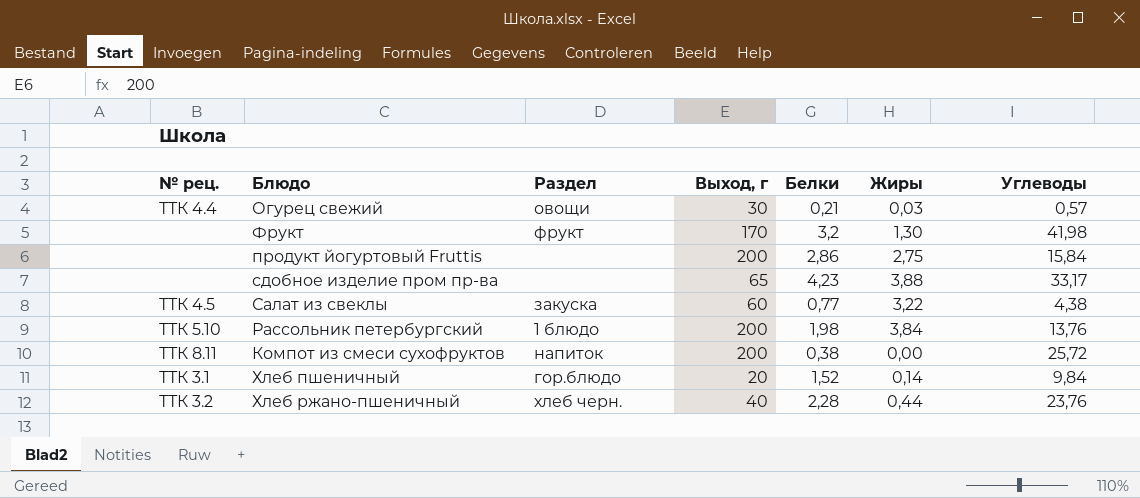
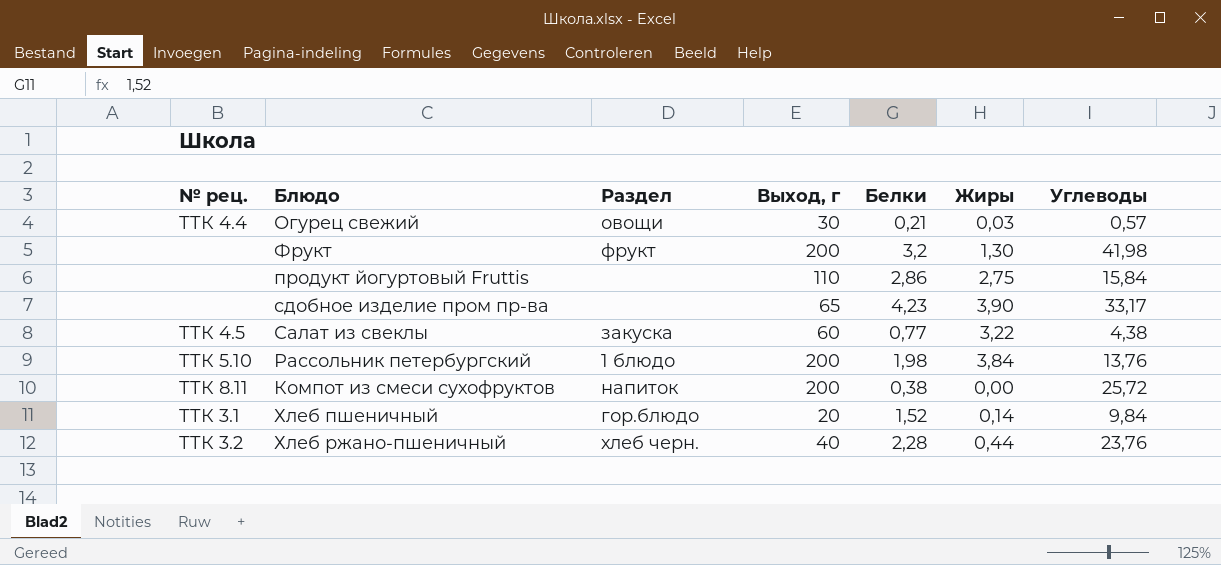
Фрукт | Выход, г: 170 -> 200
продукт йогуртовый Fruttis | Выход, г: 200 -> 110
сдобное изделие пром пр-ва | Жиры: 3,88 -> 3,90

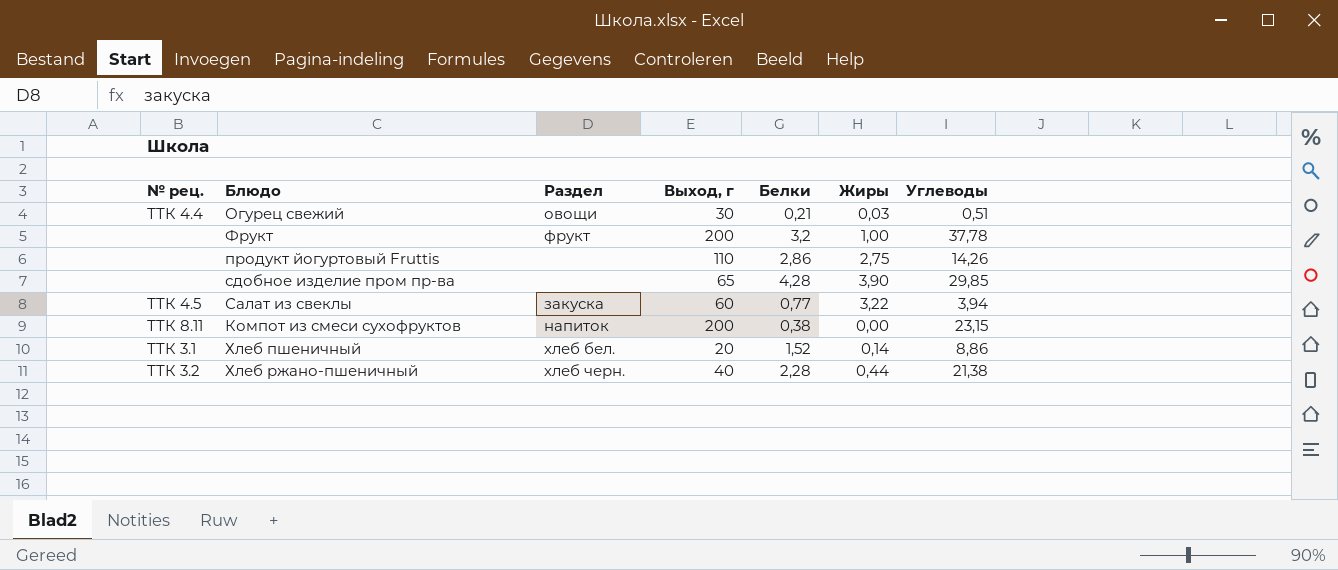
row Рассольник петербургский: ТТК 5.10 | 1 блюдо | 200 | 1,98 | 3,84 | 13,76 -> none
Огурец свежий | Углеводы: 0,57 -> 0,51
Фрукт | Жиры: 1,30 -> 1,00
Фрукт | Углеводы: 41,98 -> 37,78
продукт йогуртовый Fruttis | Углеводы: 15,84 -> 14,26
сдобное изделие пром пр-ва | Белки: 4,23 -> 4,28
сдобное изделие пром пр-ва | Углеводы: 33,17 -> 29,85
Салат из свеклы | Углеводы: 4,38 -> 3,94
Компот из смеси сухофруктов | Углеводы: 25,72 -> 23,15
Хлеб пшеничный | Раздел: гор.блюдо -> хлеб бел.
Хлеб пшеничный | Углеводы: 9,84 -> 8,86
Хлеб ржано-пшеничный | Углеводы: 23,76 -> 21,38

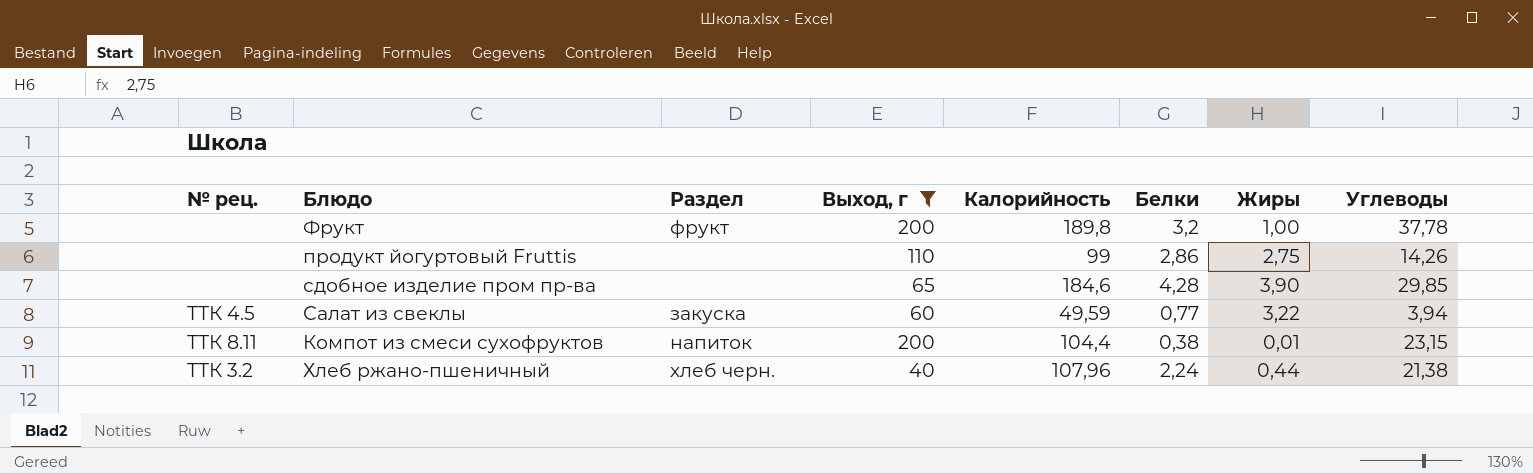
filter: none -> Выход, г >= 40
column Калорийность | position: none -> 5
Компот из смеси сухофруктов | Жиры: 0,00 -> 0,01
Хлеб ржано-пшеничный | Белки: 2,28 -> 2,24

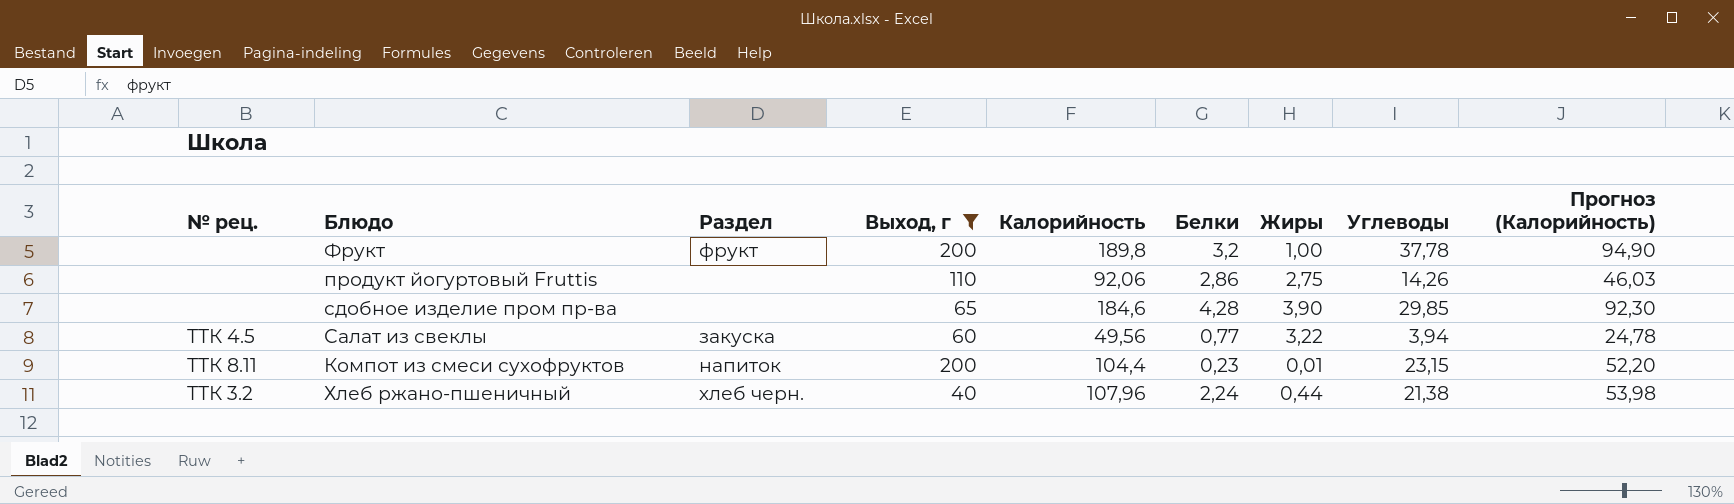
column Прогноз (Калорийность) | formula: none -> [Калорийность] * 0,5
продукт йогуртовый Fruttis | Калорийность: 99 -> 92,06
Салат из свеклы | Калорийность: 49,59 -> 49,56
Компот из смеси сухофруктов | Белки: 0,38 -> 0,23

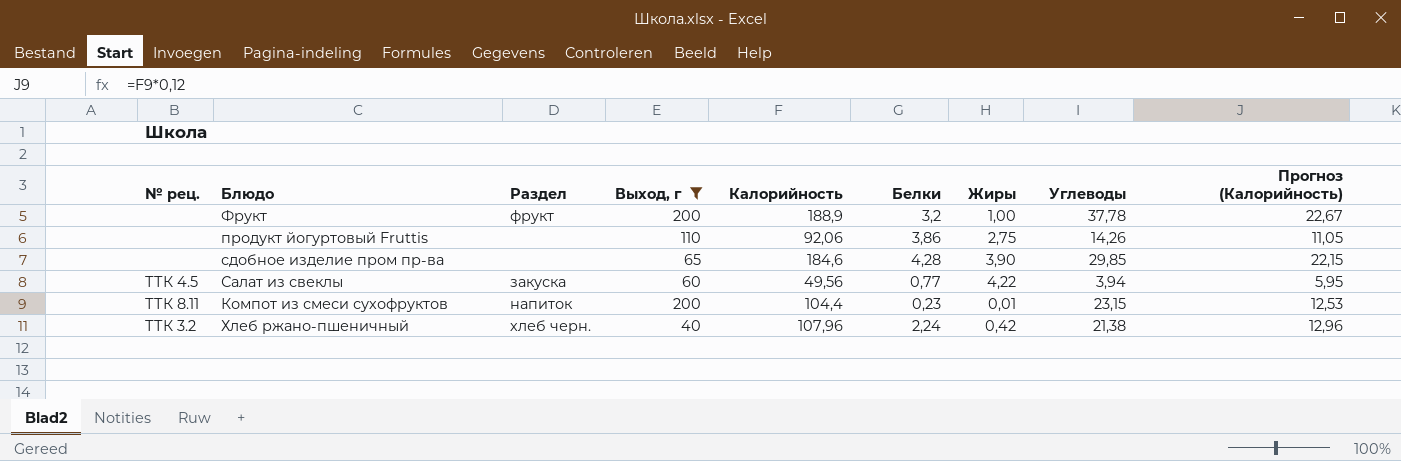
column Прогноз (Калорийность) | formula: [Калорийность] * 0,5 -> [Калорийность] * 0,12
Фрукт | Калорийность: 189,8 -> 188,9
продукт йогуртовый Fruttis | Белки: 2,86 -> 3,86
Салат из свеклы | Жиры: 3,22 -> 4,22
Хлеб ржано-пшеничный | Жиры: 0,44 -> 0,42

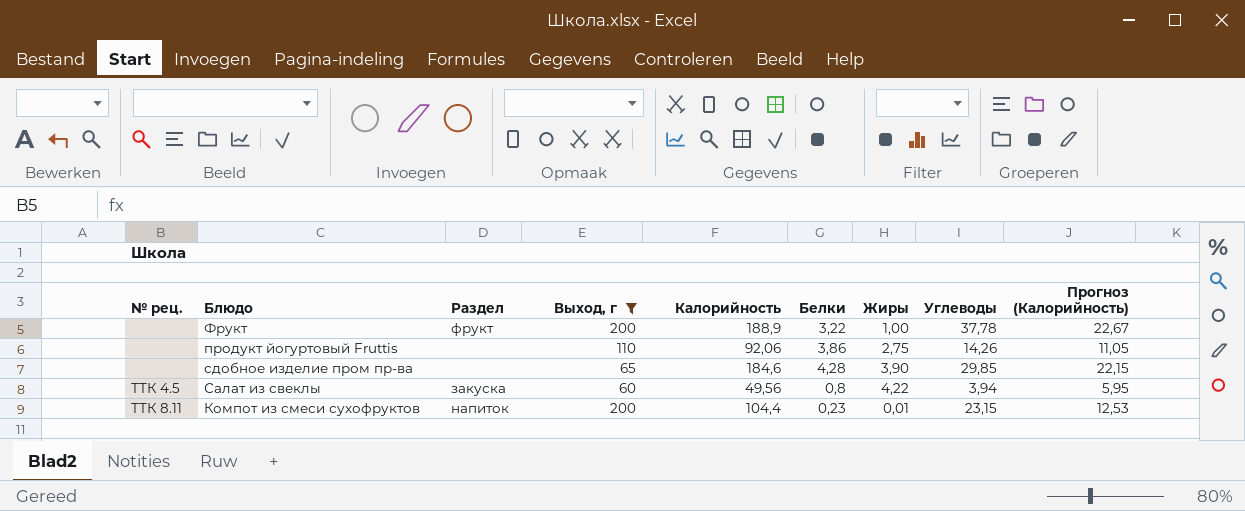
row Хлеб ржано-пшеничный: ТТК 3.2 | хлеб черн. | 40 | 107,96 | 2,24 | 0,42 | 21,38 | 12,96 -> none
Фрукт | Белки: 3,2 -> 3,22
Салат из свеклы | Белки: 0,77 -> 0,8

